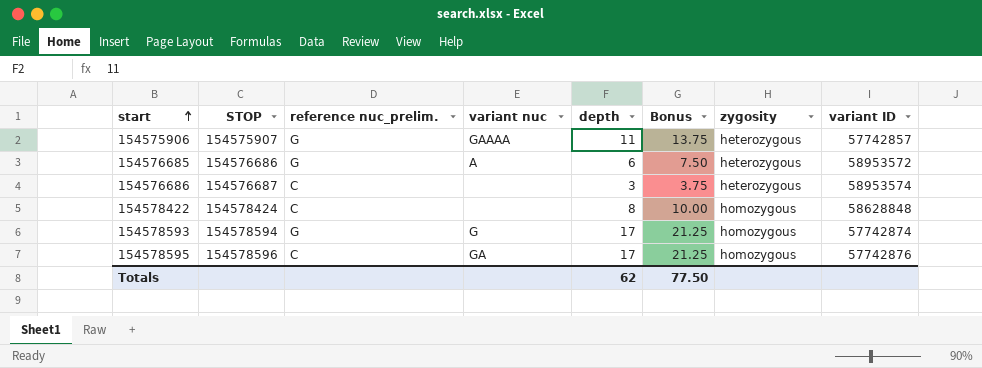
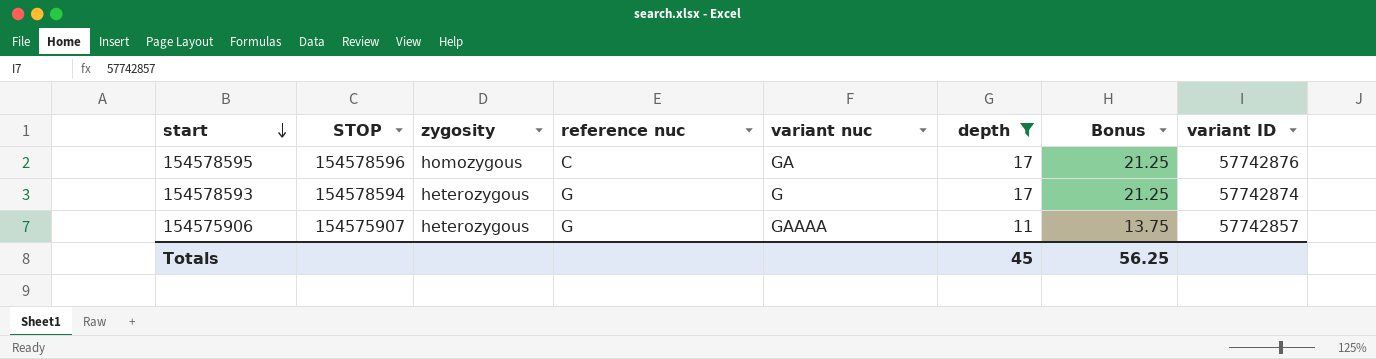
filter: none -> depth >= 11
row order: start ascending -> start descending
column zygosity | position: 7 -> 3
column name: reference nuc_prelim. -> reference nuc
154578593 | zygosity: homozygous -> heterozygous
Totals | depth: 62 -> 45
Totals | Bonus: 77.50 -> 56.25

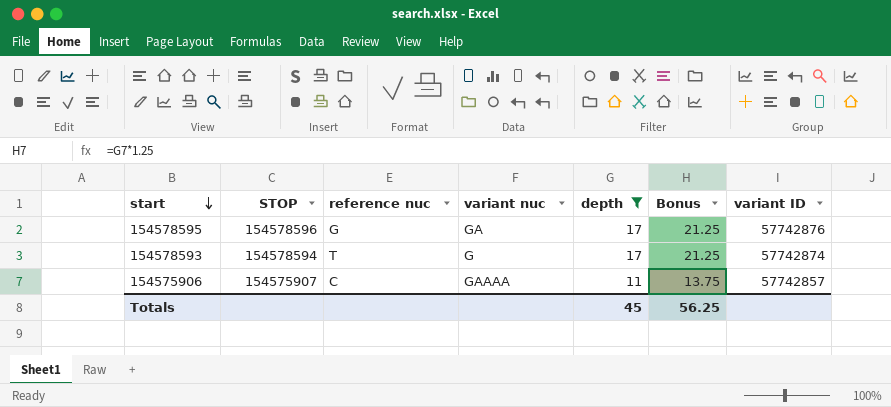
column zygosity | position: 3 -> none
154578595 | reference nuc: C -> G
154578593 | reference nuc: G -> T
154575906 | reference nuc: G -> C

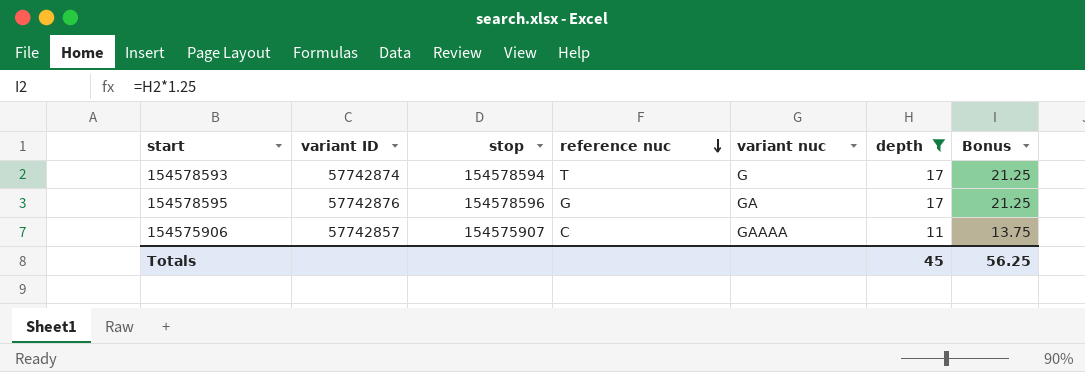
row order: start descending -> reference nuc descending
column variant ID | position: 7 -> 2
column name: STOP -> stop

